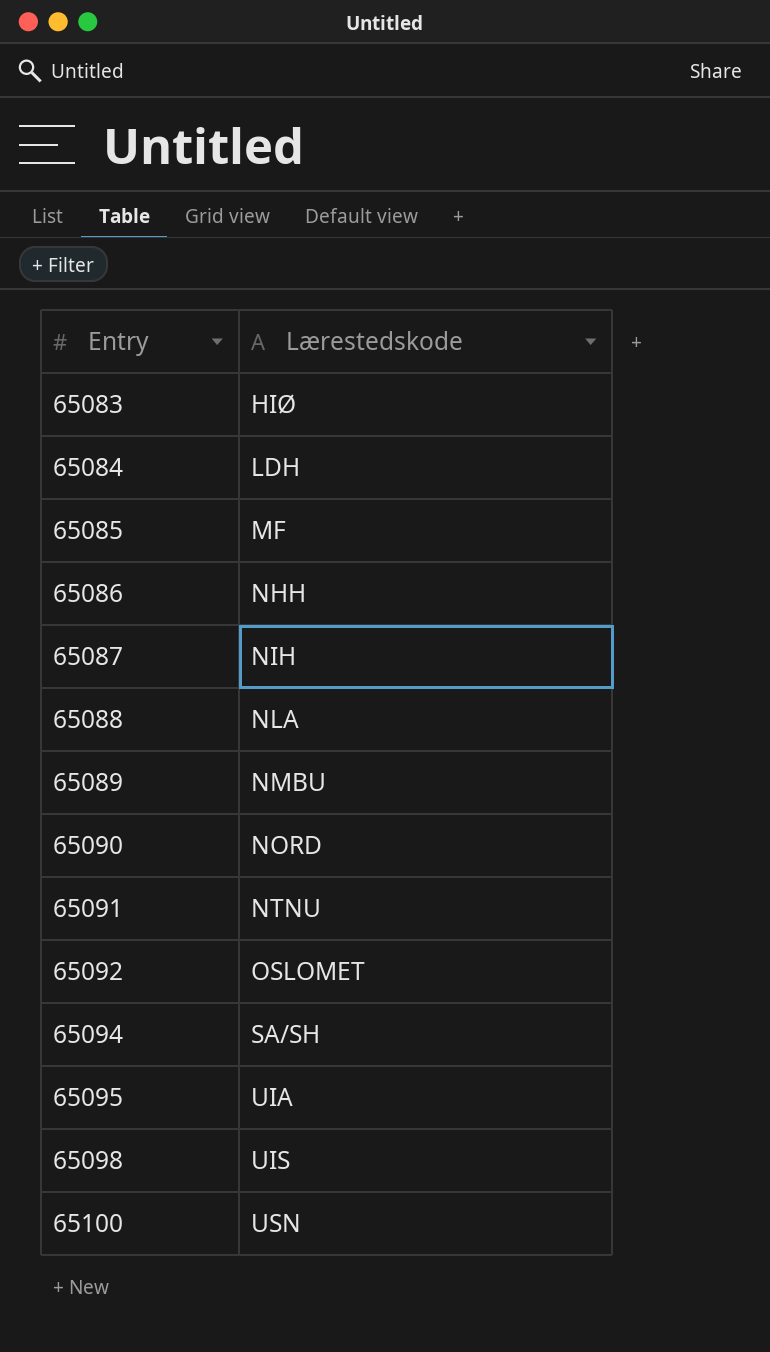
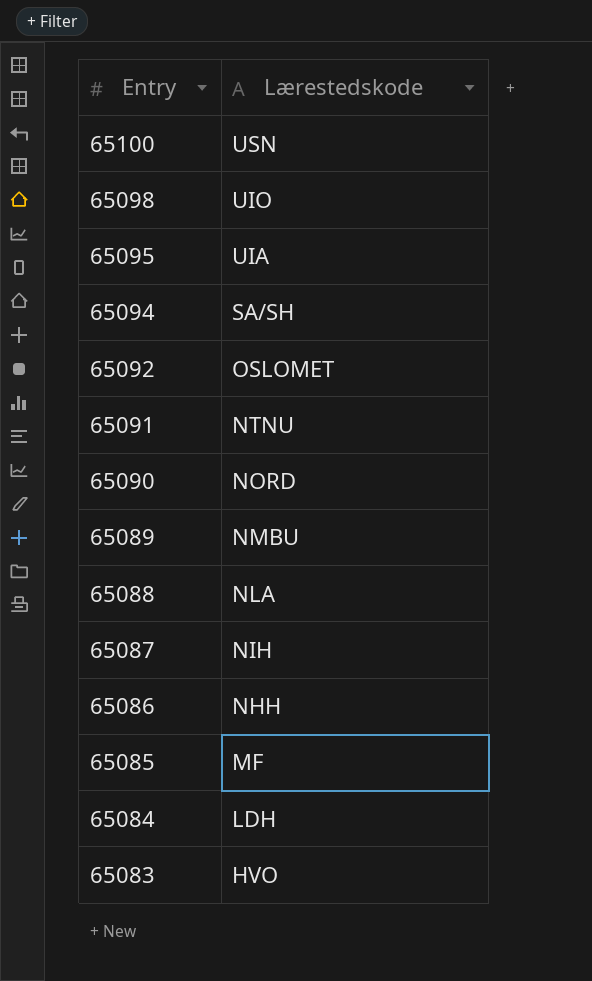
row order: Entry ascending -> Entry descending
65098 | Lærestedskode: UIS -> UIO
65083 | Lærestedskode: HIØ -> HVO

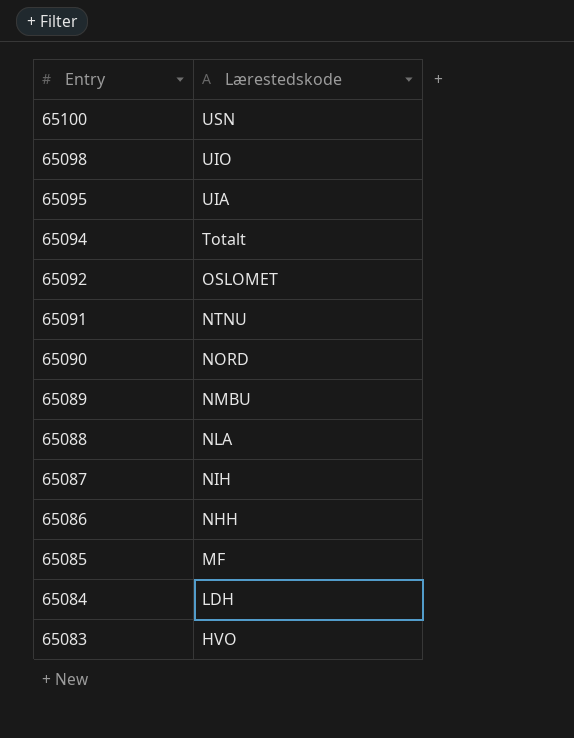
65094 | Lærestedskode: SA/SH -> Totalt

